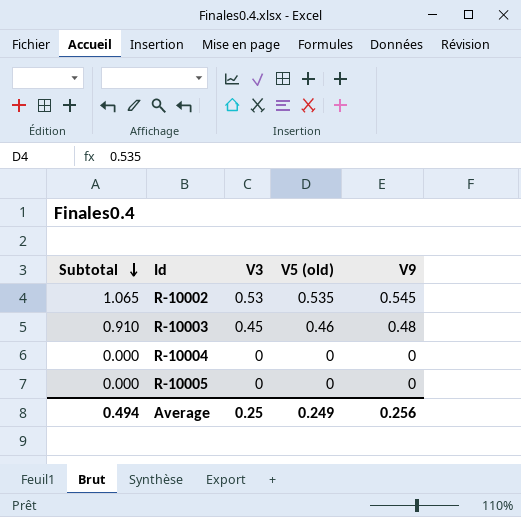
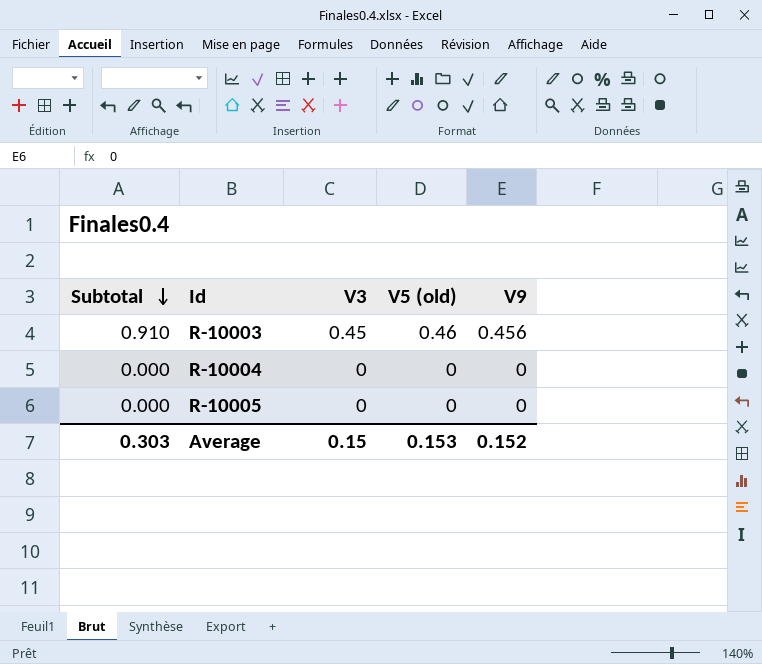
row R-10002: 1.065 | 0.53 | 0.535 | 0.545 -> none
R-10003 | V9: 0.48 -> 0.456
Average | Subtotal: 0.494 -> 0.303
Average | V3: 0.25 -> 0.15
Average | V5 (old): 0.249 -> 0.153
Average | V9: 0.256 -> 0.152

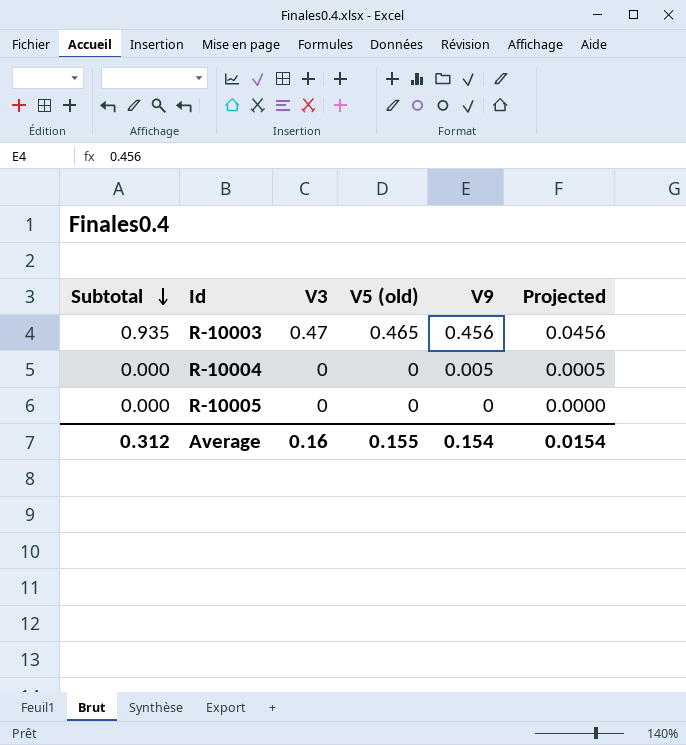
column Projected | formula: none -> [V9] * 0.1
R-10003 | Subtotal: 0.910 -> 0.935
R-10003 | V3: 0.45 -> 0.47
R-10003 | V5 (old): 0.46 -> 0.465
R-10004 | V9: 0 -> 0.005
Average | Subtotal: 0.303 -> 0.312
Average | V3: 0.15 -> 0.16
Average | V5 (old): 0.153 -> 0.155
Average | V9: 0.152 -> 0.154

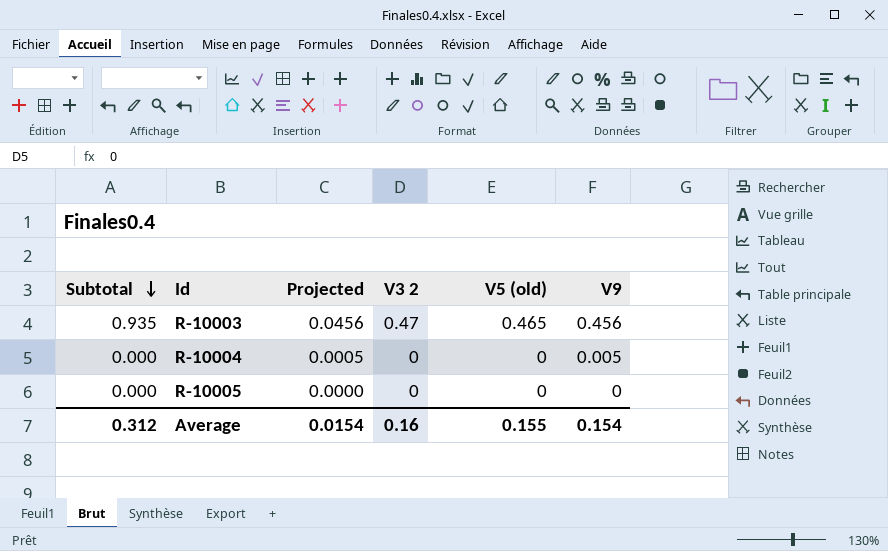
column Projected | position: 6 -> 3
column name: V3 -> V3 2

